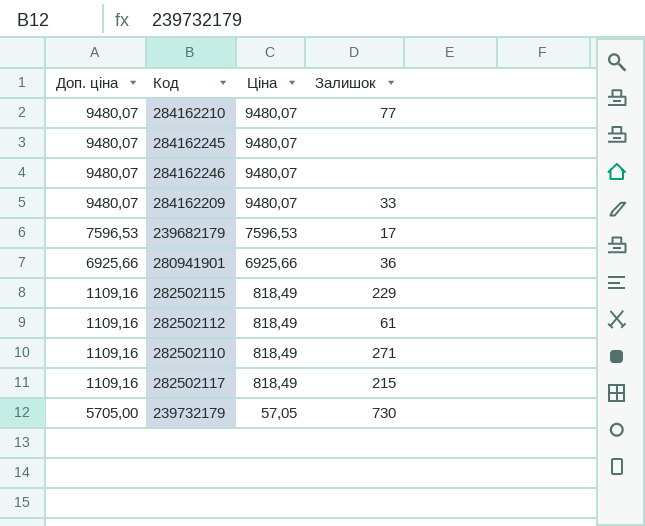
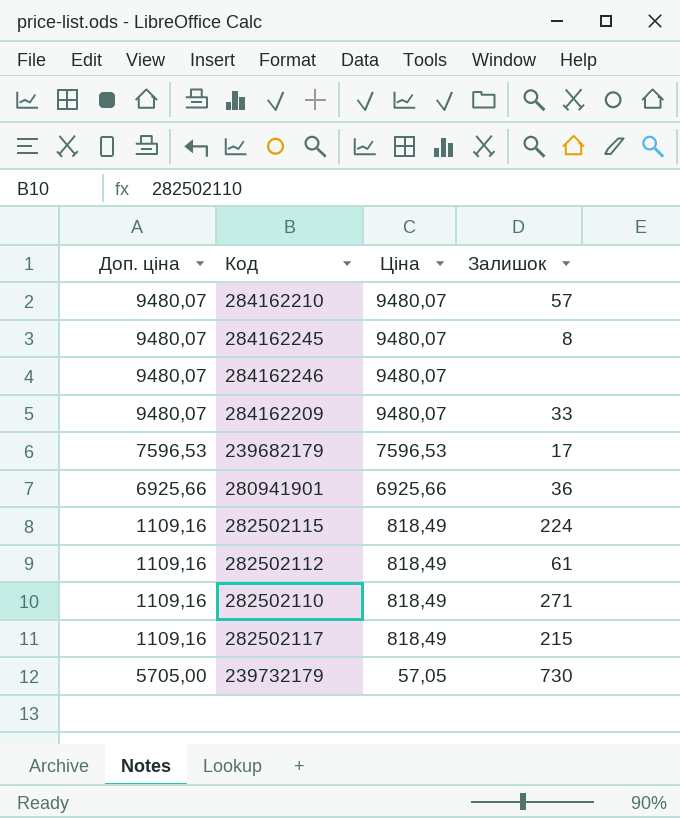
284162210 | Залишок: 77 -> 57
284162245 | Залишок: none -> 8
282502115 | Залишок: 229 -> 224

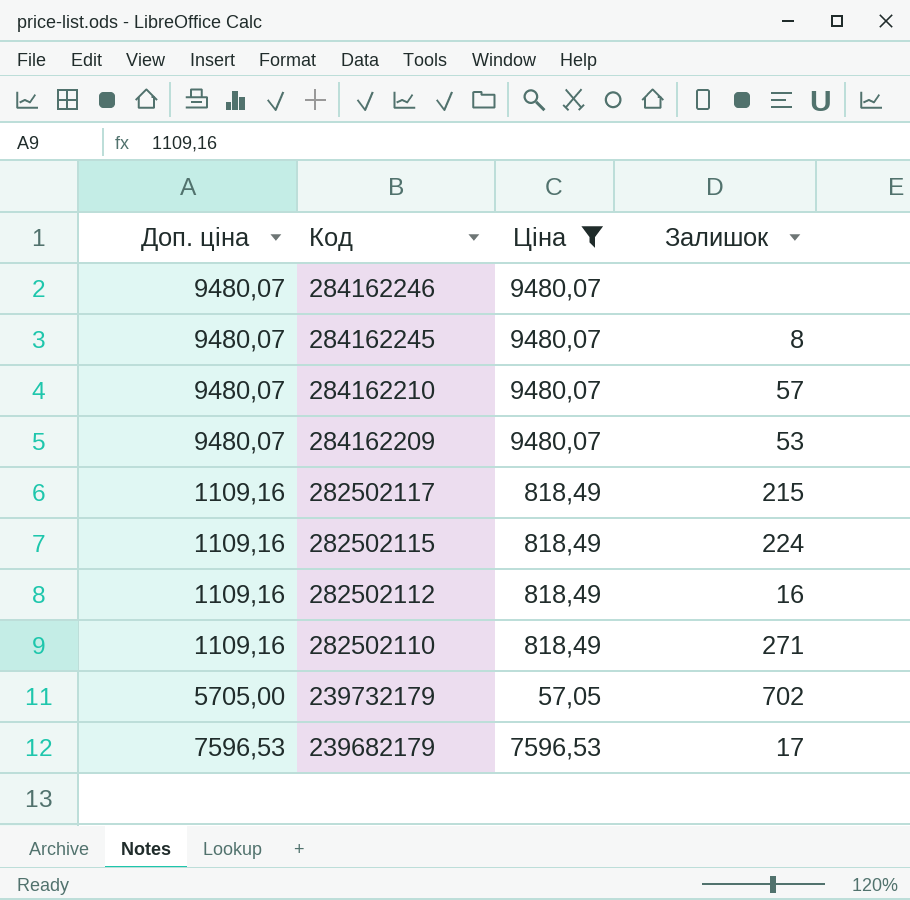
filter: none -> Ціна != 6925,66
row order: Ціна descending -> Код descending
284162209 | Залишок: 33 -> 53
282502112 | Залишок: 61 -> 16
239732179 | Залишок: 730 -> 702

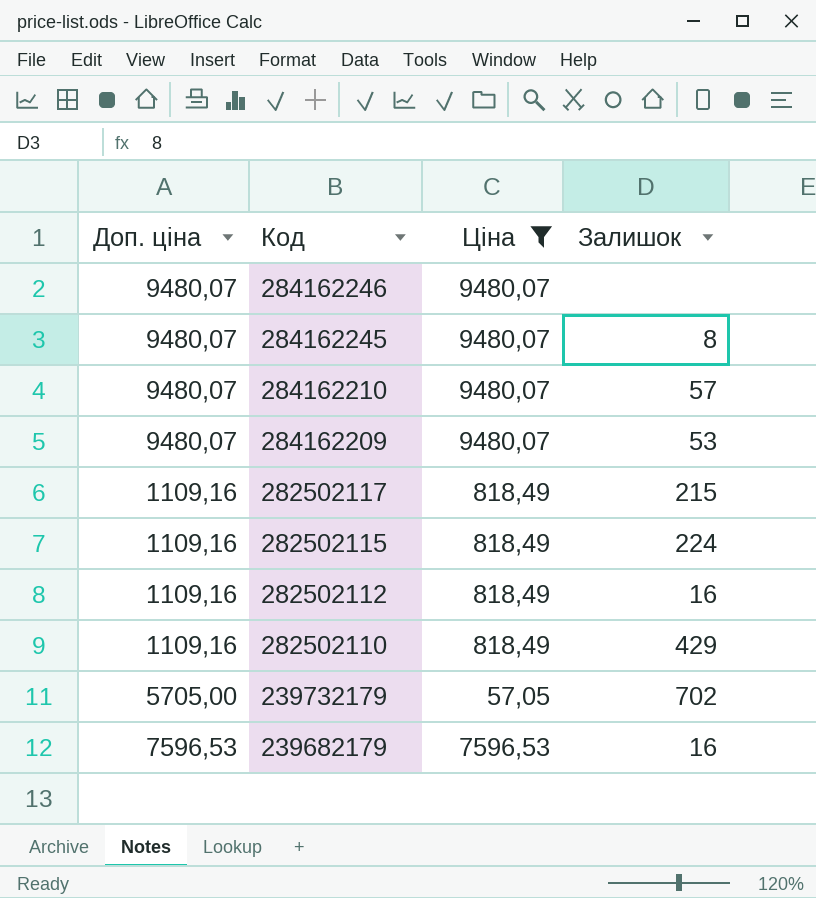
282502110 | Залишок: 271 -> 429
239682179 | Залишок: 17 -> 16

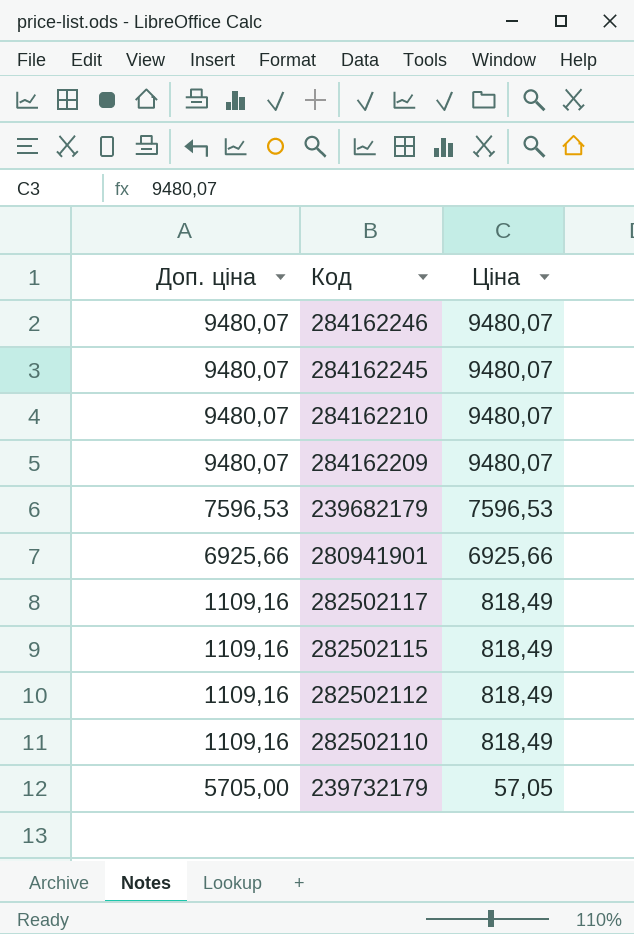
filter: Ціна != 6925,66 -> none
row order: Код descending -> Ціна descending
column Залишок | position: 4 -> none

